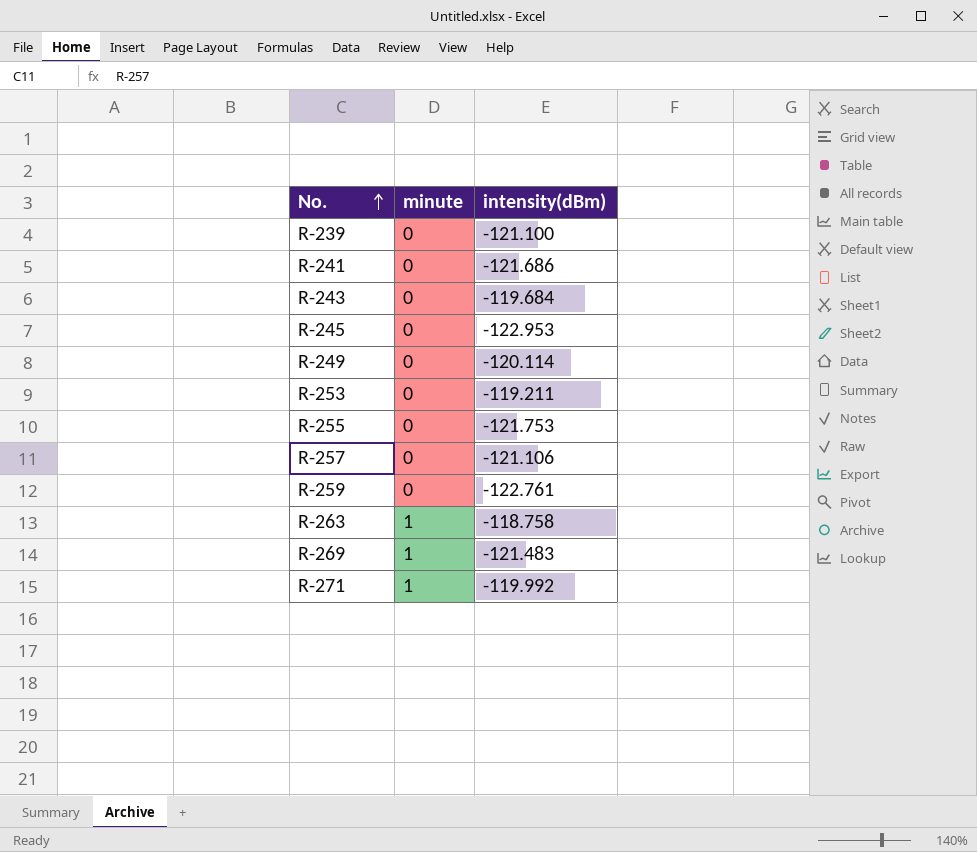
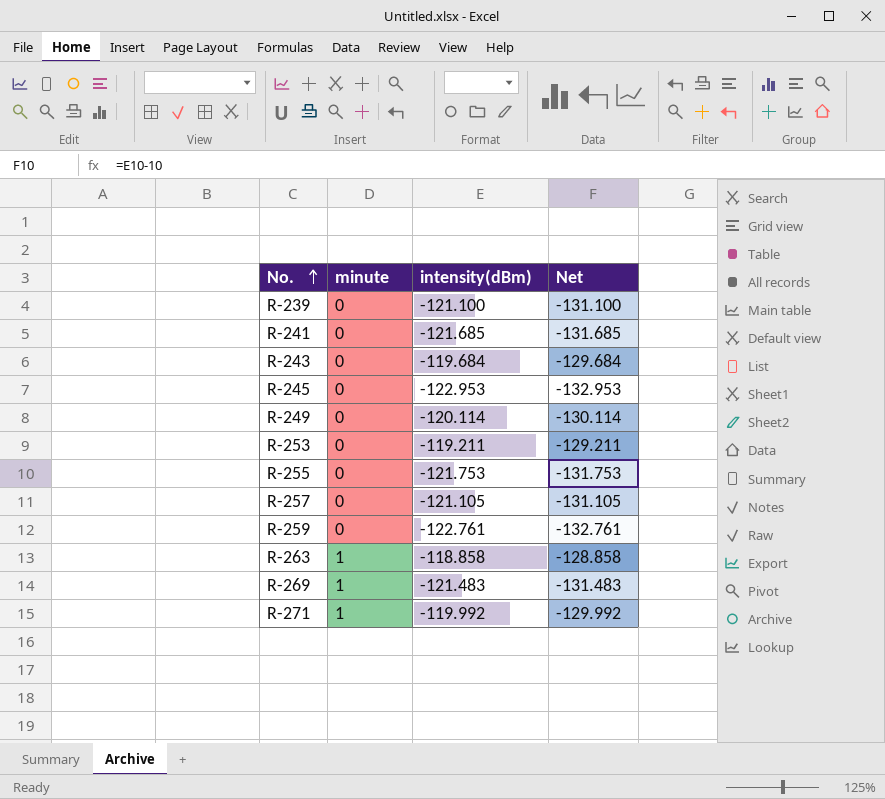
column Net | formula: none -> [intensity(dBm)] - 10
R-241 | intensity(dBm): -121.686 -> -121.685
R-257 | intensity(dBm): -121.106 -> -121.105
R-263 | intensity(dBm): -118.758 -> -118.858

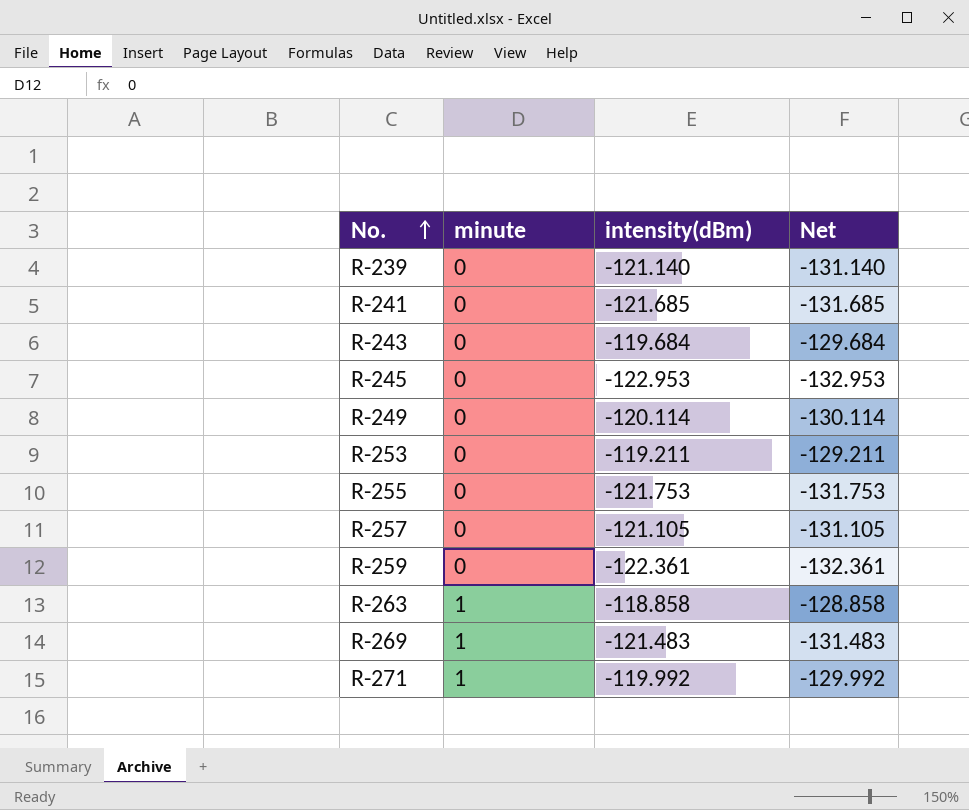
R-239 | intensity(dBm): -121.100 -> -121.140
R-239 | Net: -131.100 -> -131.140
R-259 | intensity(dBm): -122.761 -> -122.361
R-259 | Net: -132.761 -> -132.361

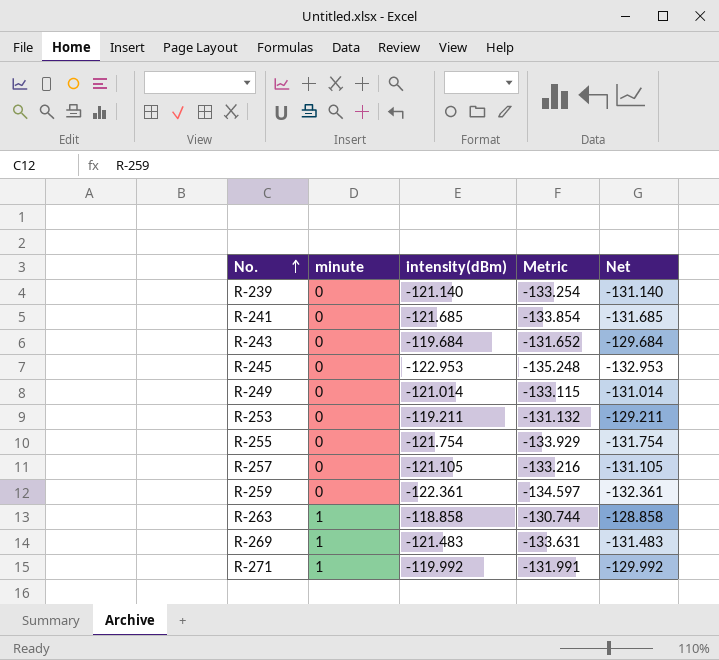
column Metric | formula: none -> [intensity(dBm)] * 1.1
R-249 | intensity(dBm): -120.114 -> -121.014
R-249 | Net: -130.114 -> -131.014
R-255 | intensity(dBm): -121.753 -> -121.754
R-255 | Net: -131.753 -> -131.754

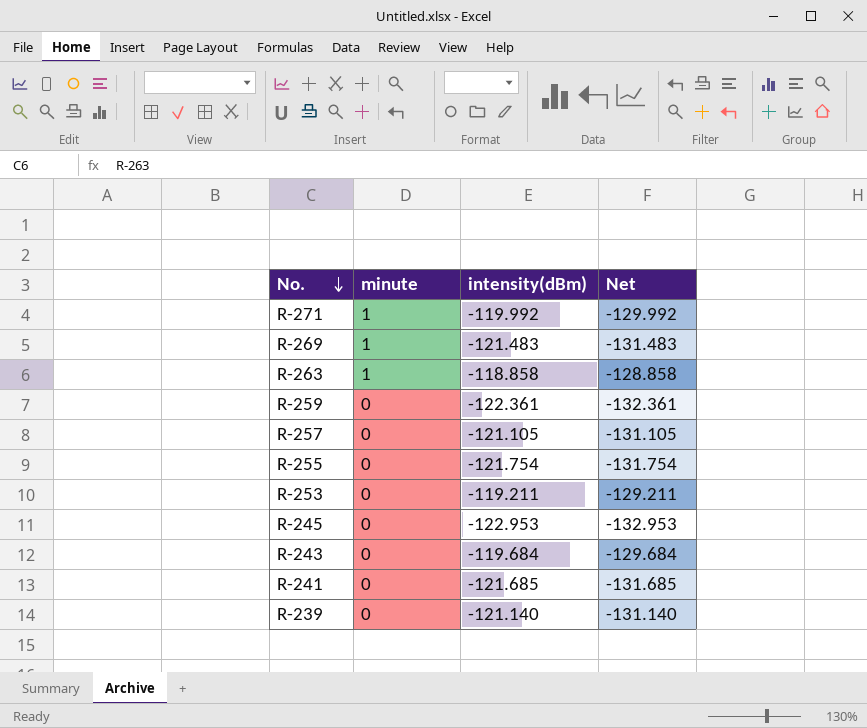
row order: No. ascending -> No. descending
column Metric | formula: [intensity(dBm)] * 1.1 -> none
row R-249: 0 | -121.014 | -133.115 | -131.014 -> none

